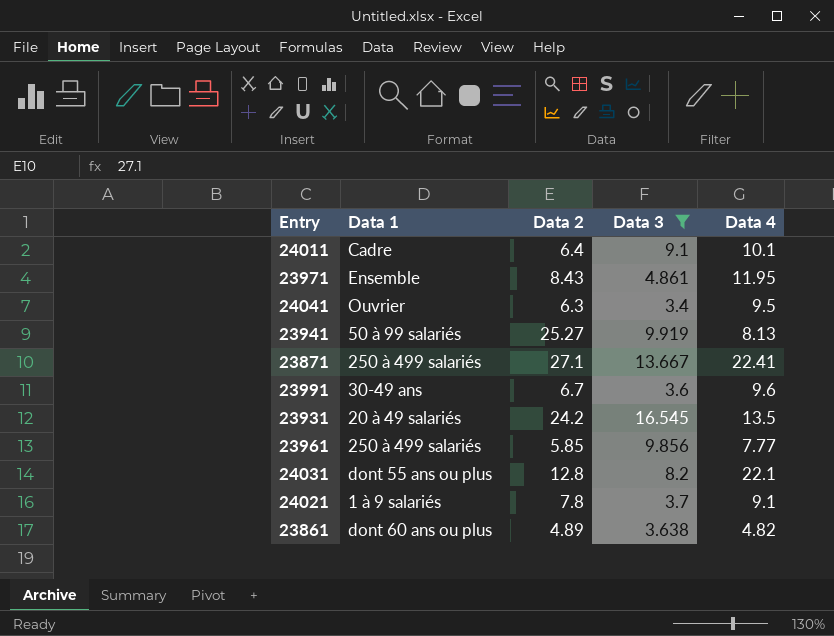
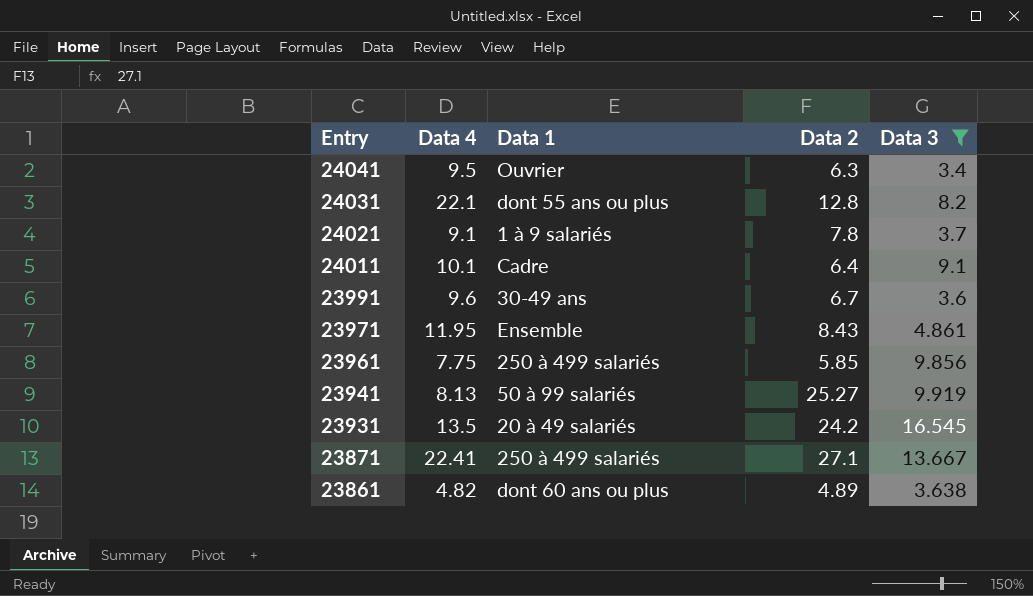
row order: none -> Entry descending
column Data 4 | position: 5 -> 2
23961 | Data 4: 7.77 -> 7.75

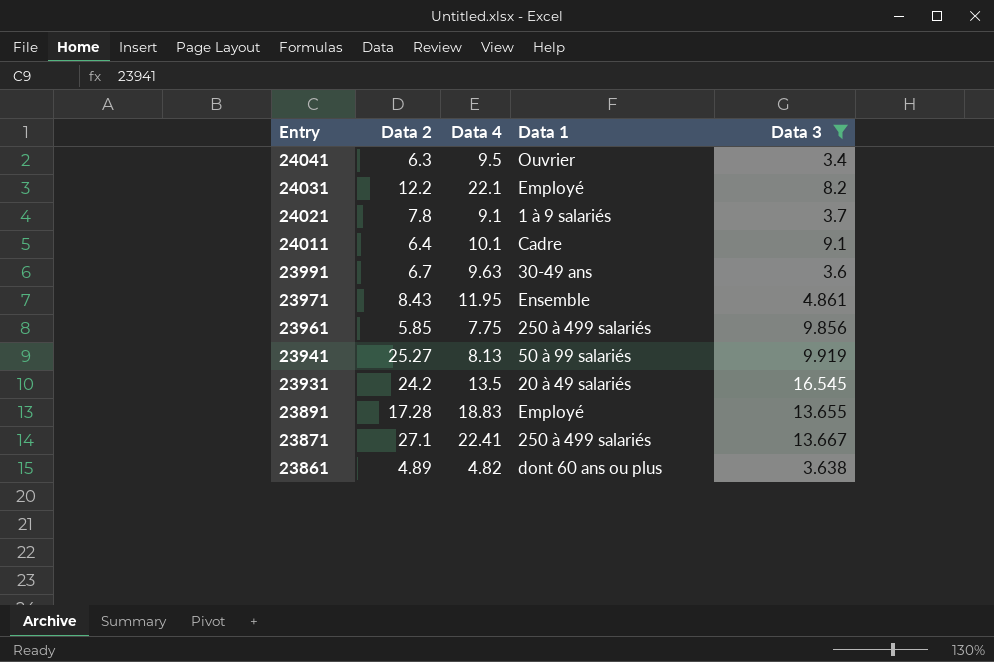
column Data 2 | position: 4 -> 2
24031 | Data 2: 12.8 -> 12.2
24031 | Data 1: dont 55 ans ou plus -> Employé
23991 | Data 4: 9.6 -> 9.63
row 23891: none -> 17.28 | 18.83 | Employé | 13.655

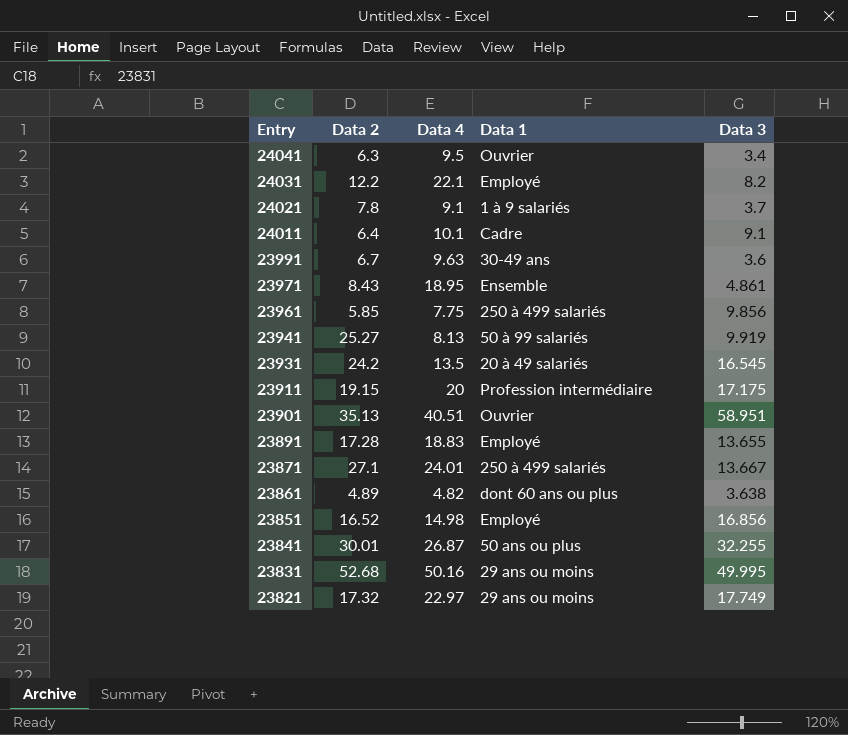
filter: Data 3 <= 16.545 -> none
23971 | Data 4: 11.95 -> 18.95
23871 | Data 4: 22.41 -> 24.01

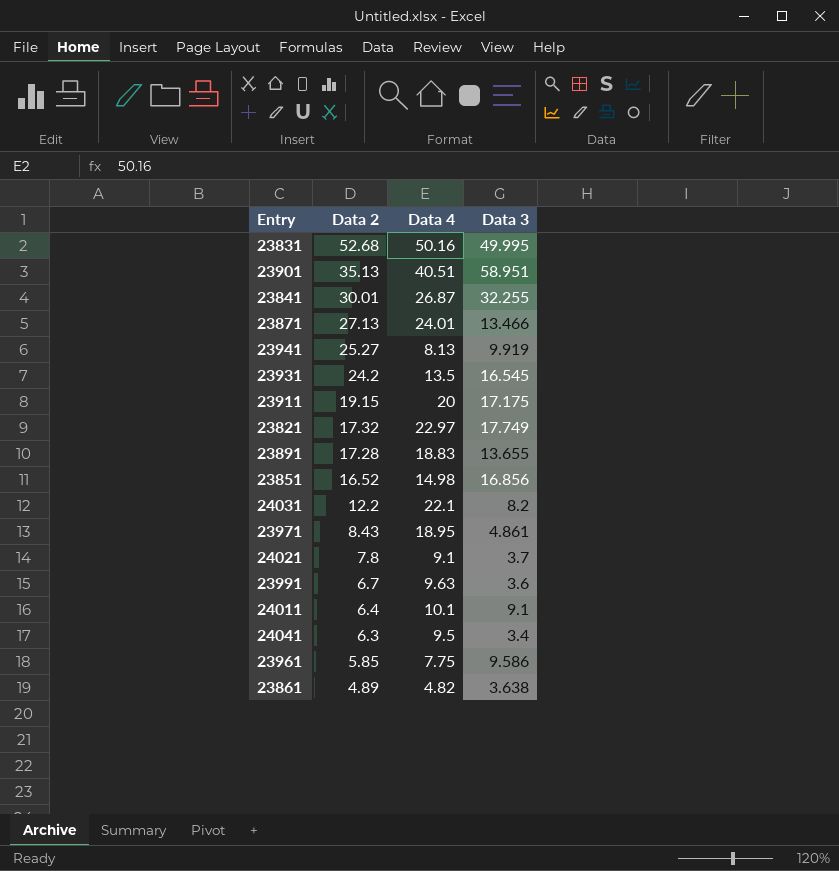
row order: Entry descending -> Data 2 descending
column Data 1 | position: 4 -> none
23871 | Data 2: 27.1 -> 27.13
23871 | Data 3: 13.667 -> 13.466
23961 | Data 3: 9.856 -> 9.586

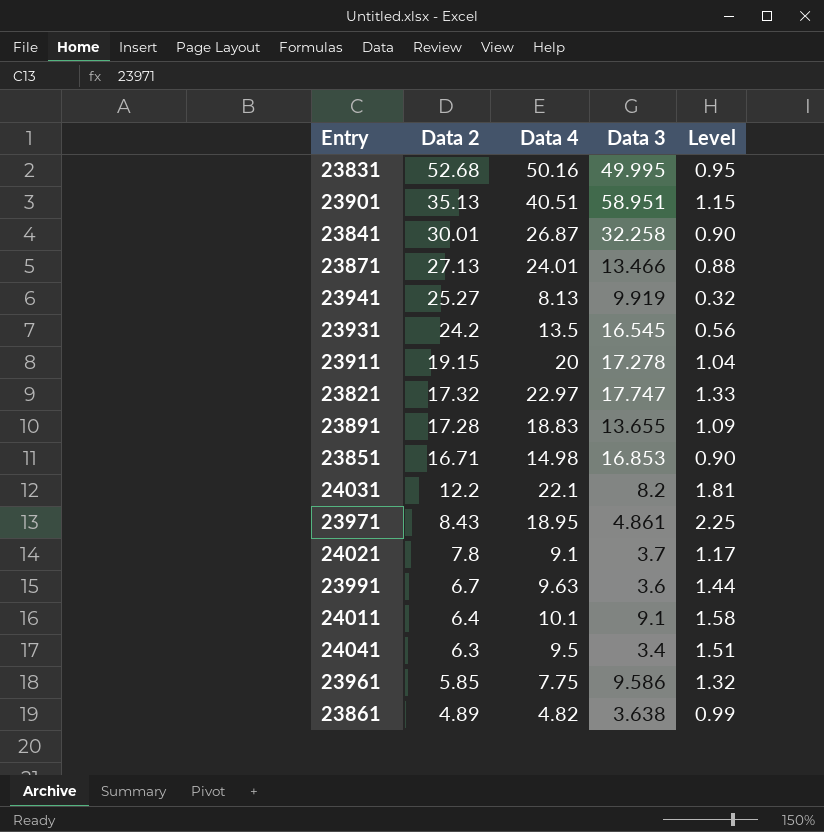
column Level | formula: none -> [Data 4] / [Data 2]
23841 | Data 3: 32.255 -> 32.258
23911 | Data 3: 17.175 -> 17.278
23821 | Data 3: 17.749 -> 17.747
23851 | Data 2: 16.52 -> 16.71
23851 | Data 3: 16.856 -> 16.853

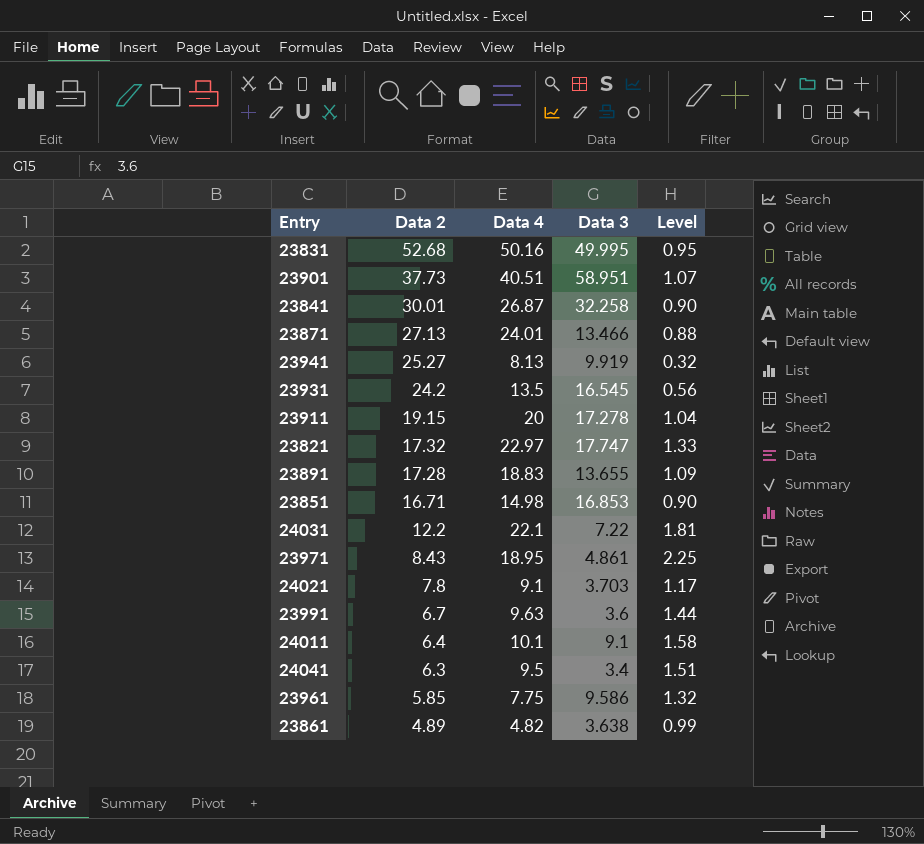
23901 | Data 2: 35.13 -> 37.73
23901 | Level: 1.15 -> 1.07
24031 | Data 3: 8.2 -> 7.22
24021 | Data 3: 3.7 -> 3.703

